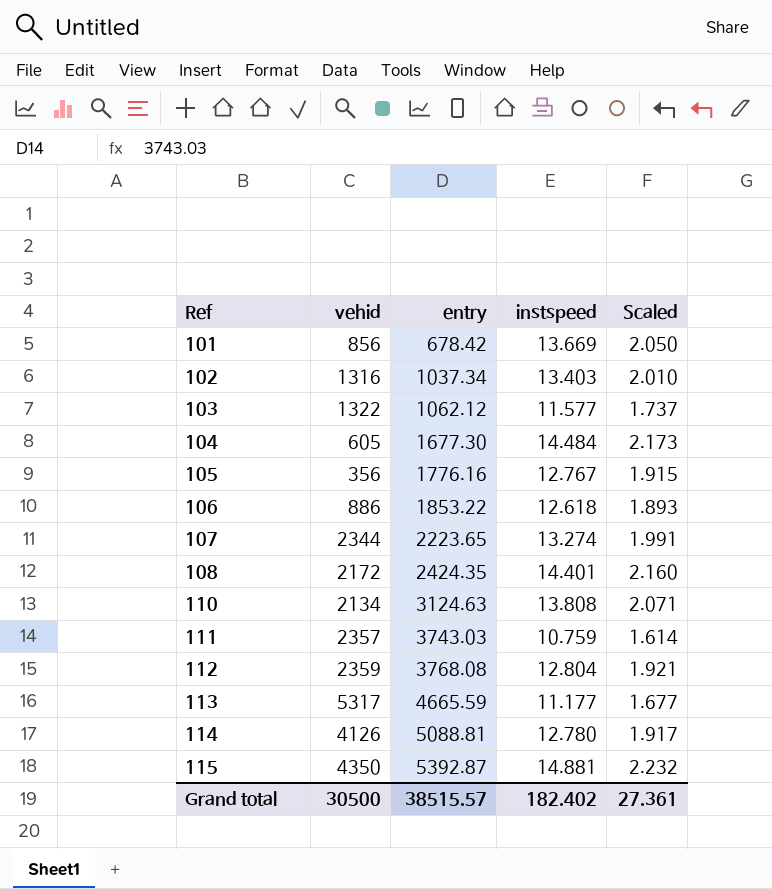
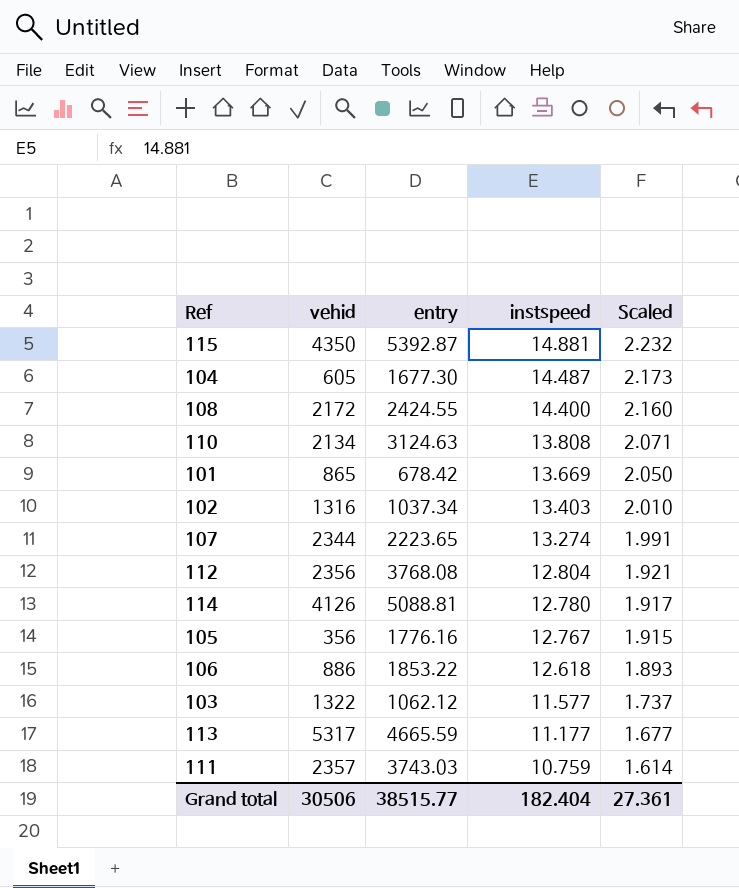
row order: Ref ascending -> instspeed descending
104 | instspeed: 14.484 -> 14.487
108 | entry: 2424.35 -> 2424.55
108 | instspeed: 14.401 -> 14.400
101 | vehid: 856 -> 865
112 | vehid: 2359 -> 2356
Grand total | vehid: 30500 -> 30506
Grand total | entry: 38515.57 -> 38515.77
Grand total | instspeed: 182.402 -> 182.404

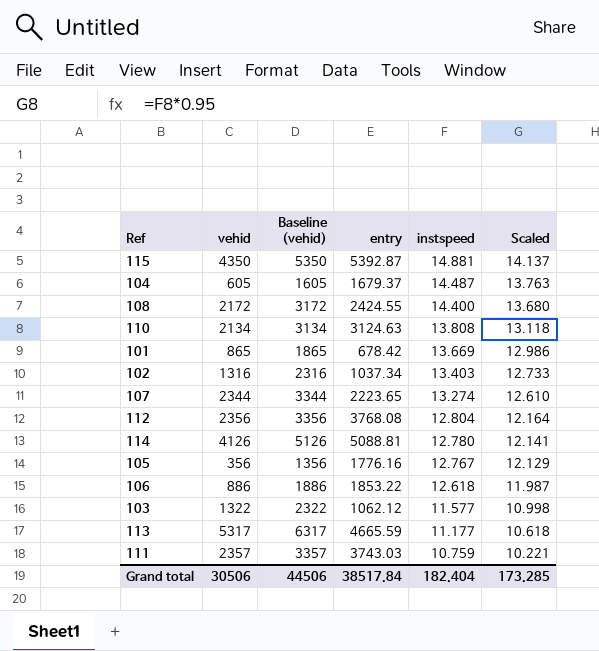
column Baseline (vehid) | formula: none -> [vehid] + 1000
column Scaled | formula: [instspeed] * 0.15 -> [instspeed] * 0.95
104 | entry: 1677.30 -> 1679.37
Grand total | entry: 38515.77 -> 38517.84
Grand total | Scaled: 27.361 -> 173.285

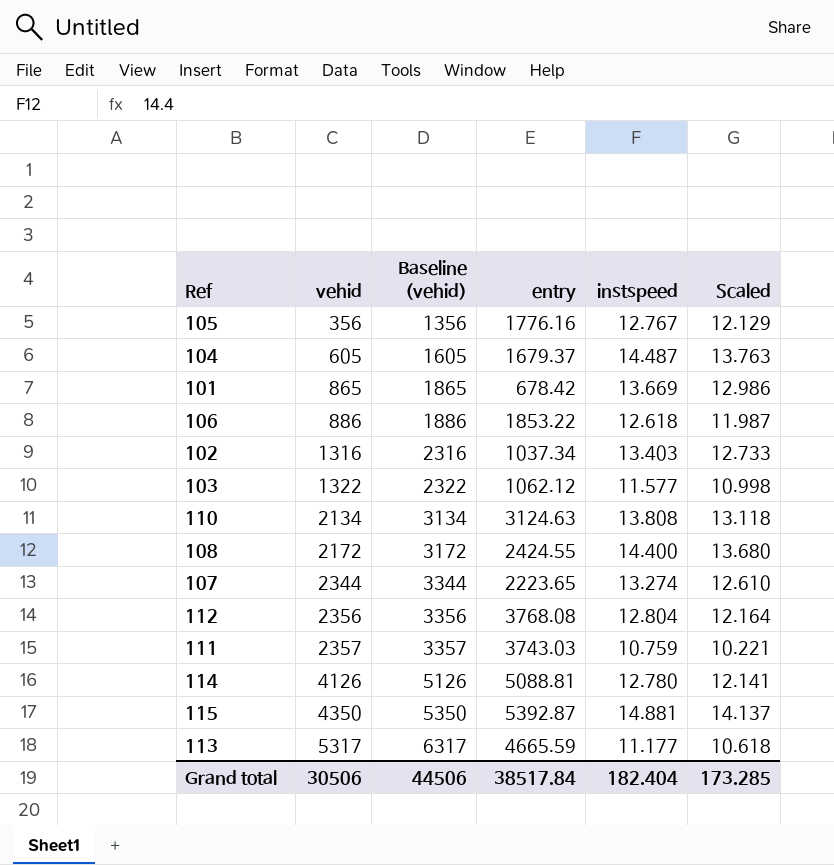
row order: instspeed descending -> vehid ascending

